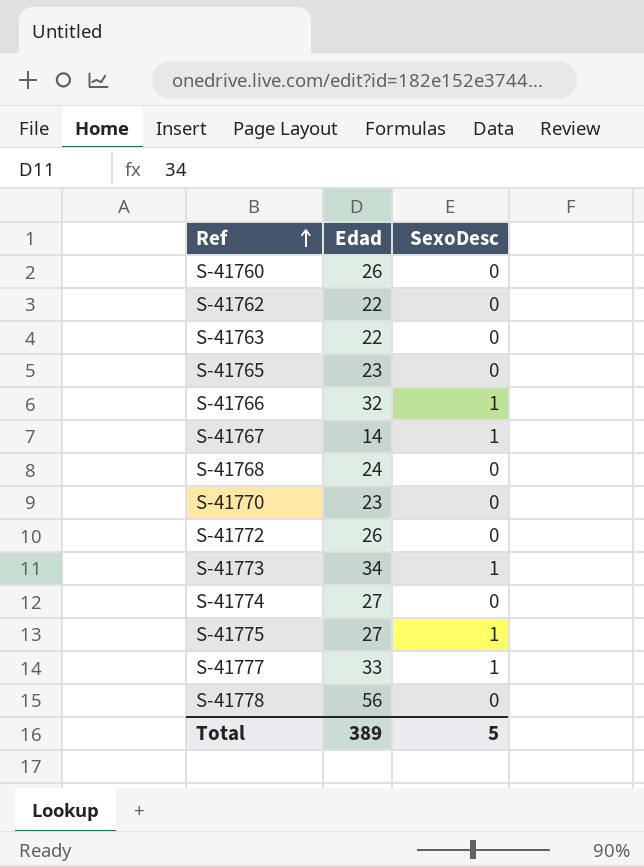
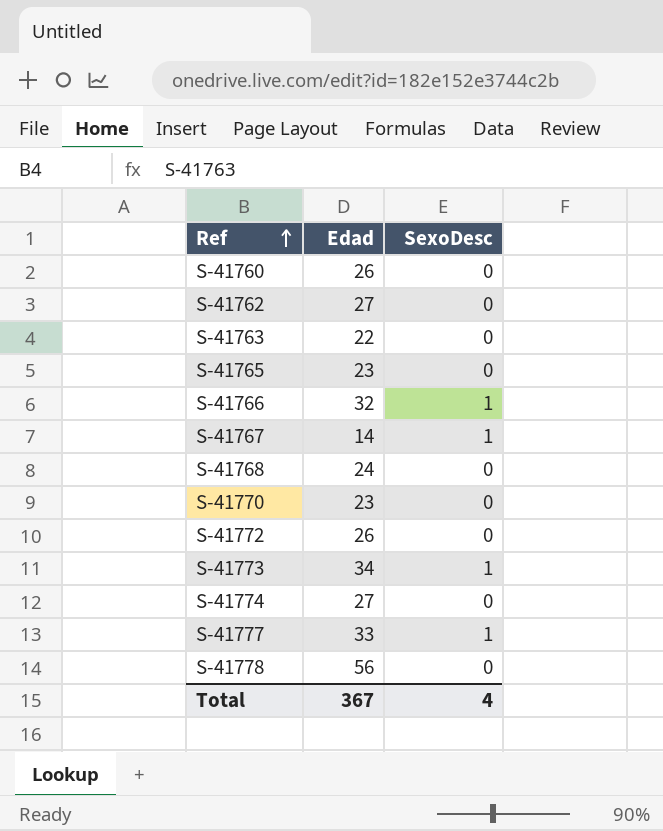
row S-41775: 27 | 1 -> none
S-41762 | Edad: 22 -> 27
Total | Edad: 389 -> 367
Total | SexoDesc: 5 -> 4

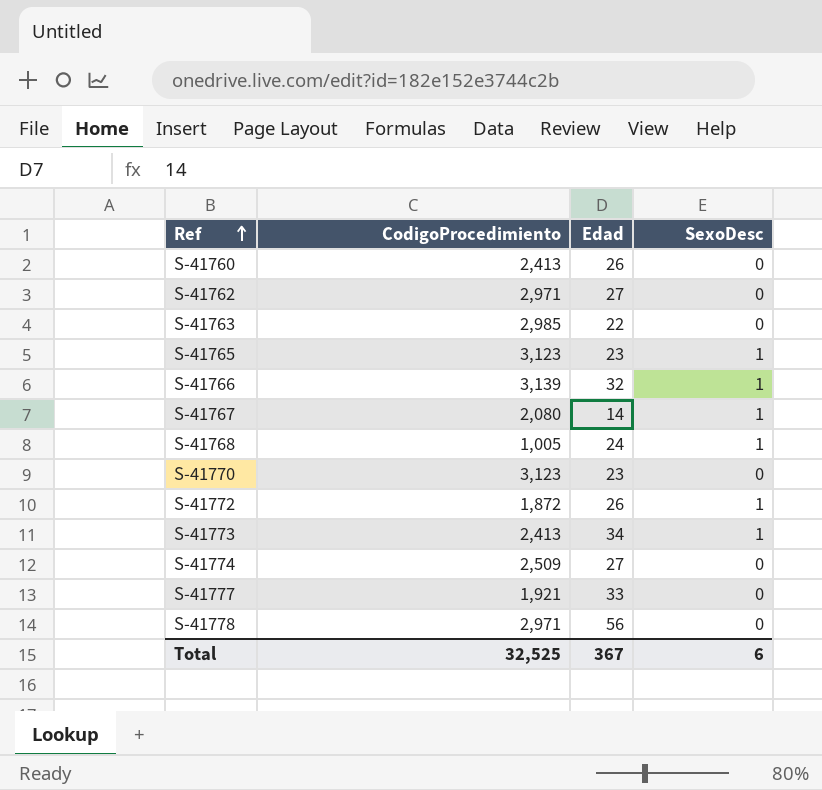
column CodigoProcedimiento | position: none -> 2
S-41765 | SexoDesc: 0 -> 1
S-41768 | SexoDesc: 0 -> 1
S-41772 | SexoDesc: 0 -> 1
S-41777 | SexoDesc: 1 -> 0
Total | SexoDesc: 4 -> 6

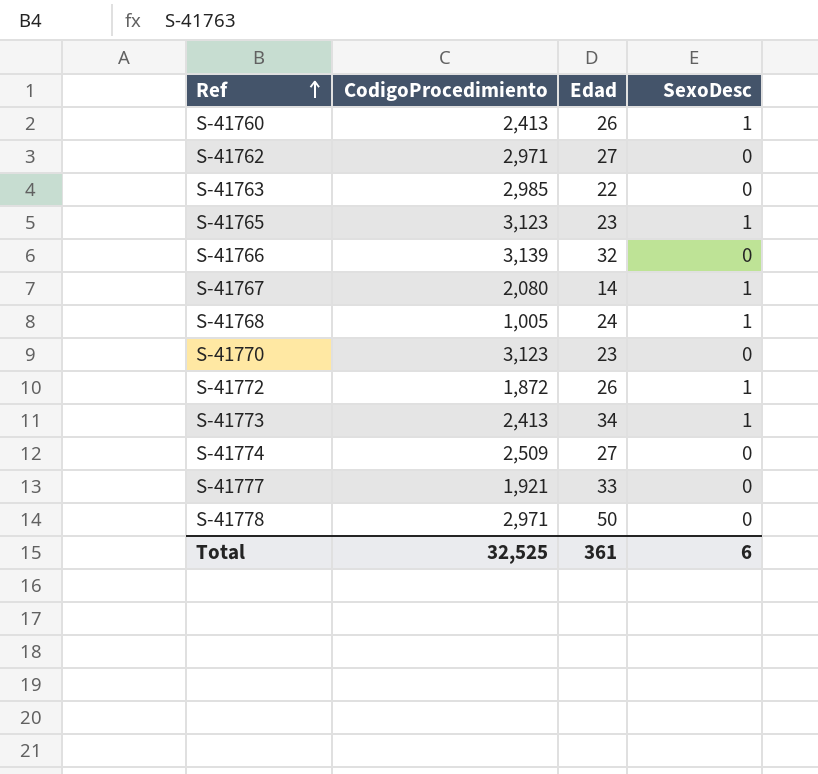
S-41760 | SexoDesc: 0 -> 1
S-41766 | SexoDesc: 1 -> 0
S-41778 | Edad: 56 -> 50
Total | Edad: 367 -> 361

